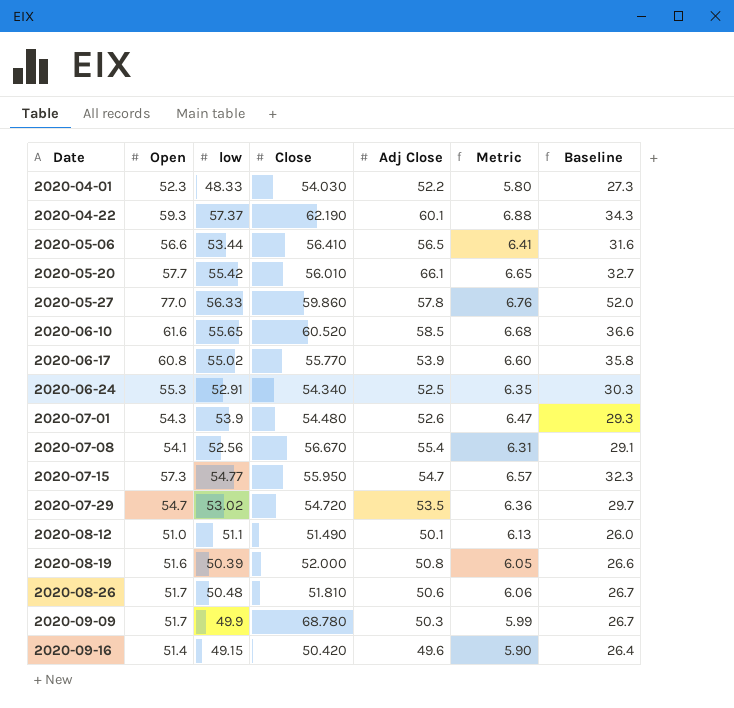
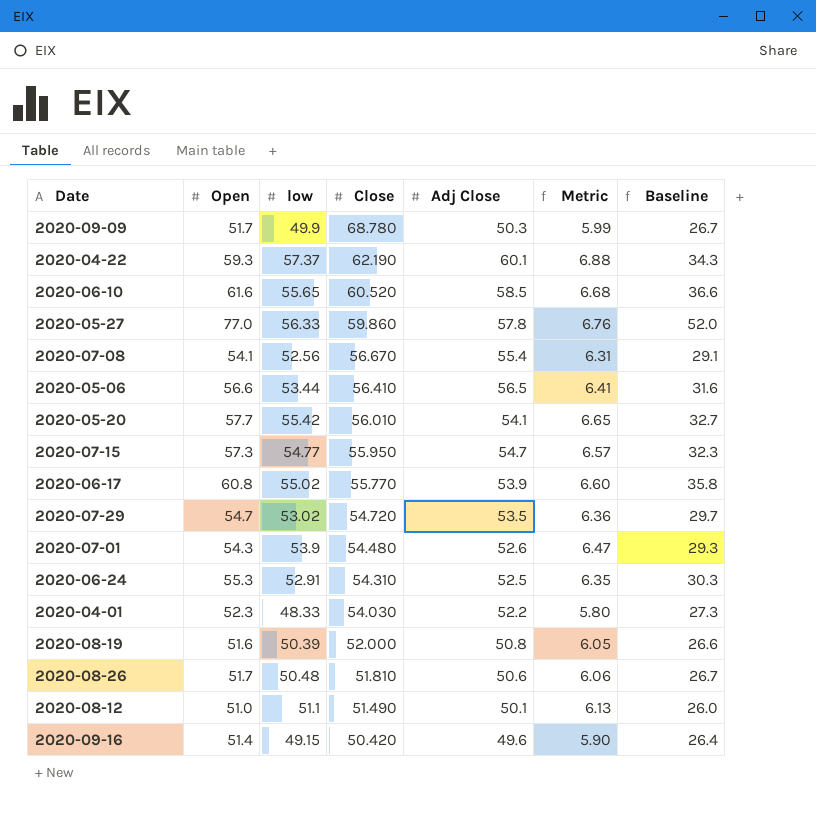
row order: Date ascending -> Close descending
2020-05-20 | Adj Close: 66.1 -> 54.1
2020-06-24 | Close: 54.340 -> 54.310

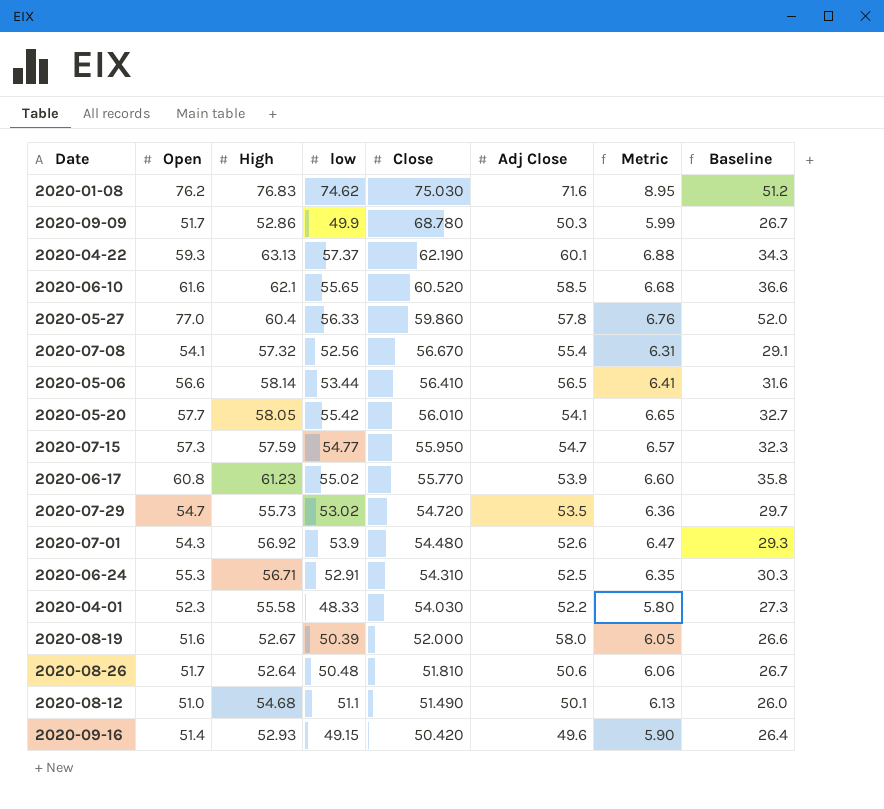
column High | position: none -> 3
row 2020-01-08: none -> 76.2 | 76.83 | 74.62 | 75.030 | 71.6 | 8.95 | 51.2
2020-08-19 | Adj Close: 50.8 -> 58.0

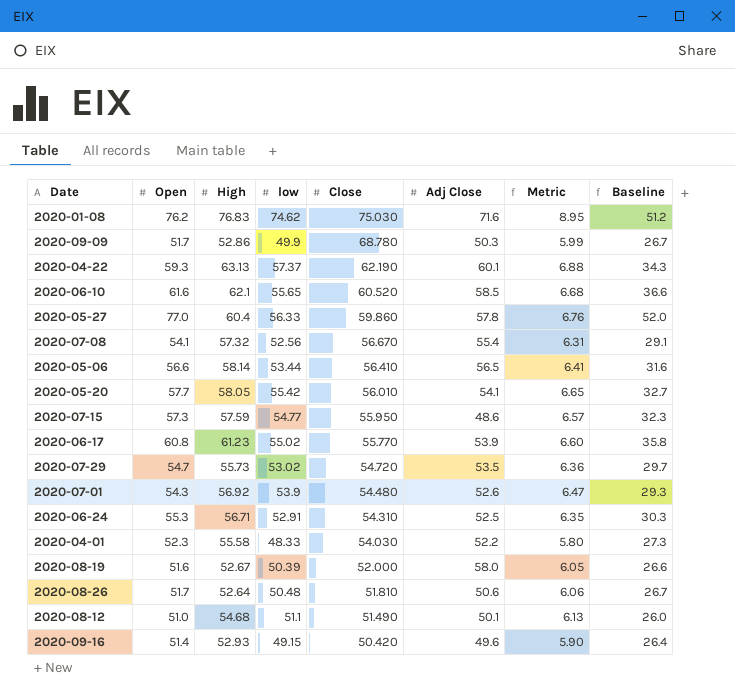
2020-07-15 | Adj Close: 54.7 -> 48.6

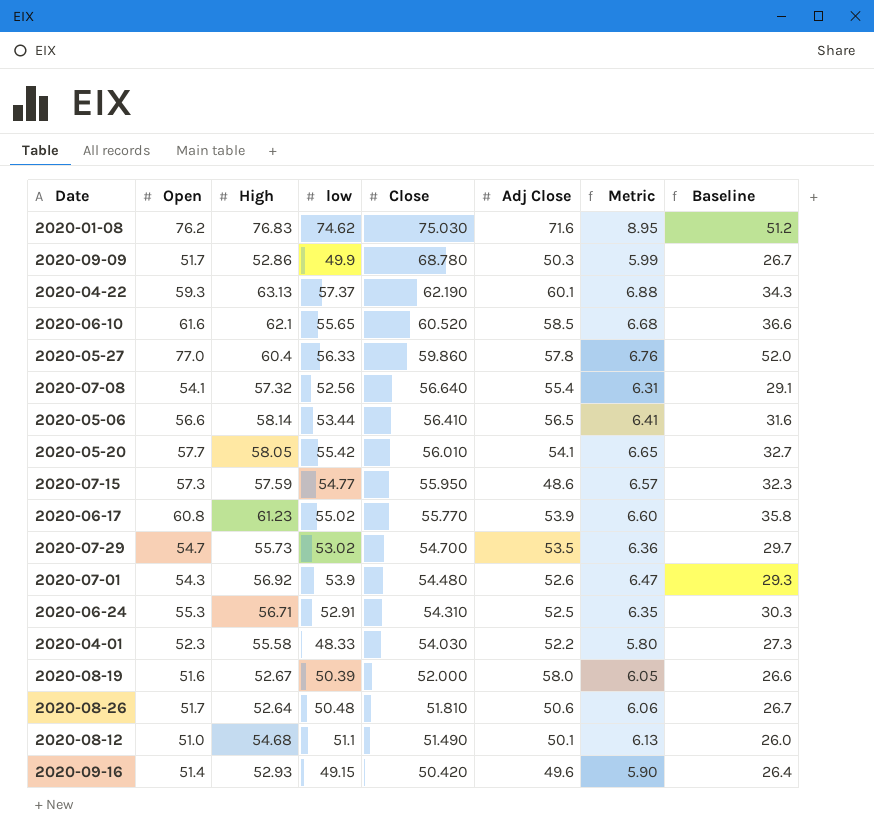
2020-07-08 | Close: 56.670 -> 56.640
2020-07-29 | Close: 54.720 -> 54.700

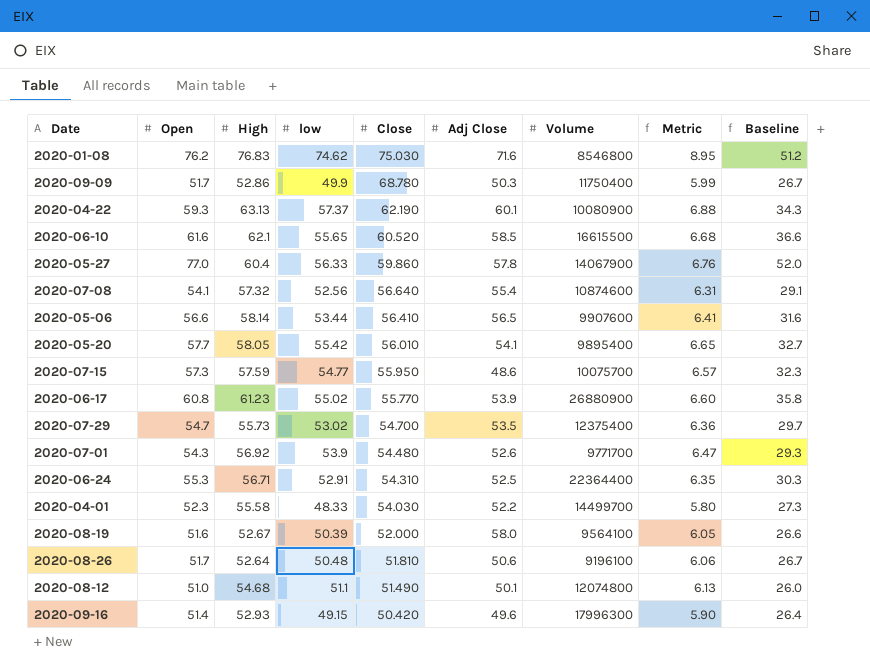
column Volume | position: none -> 7

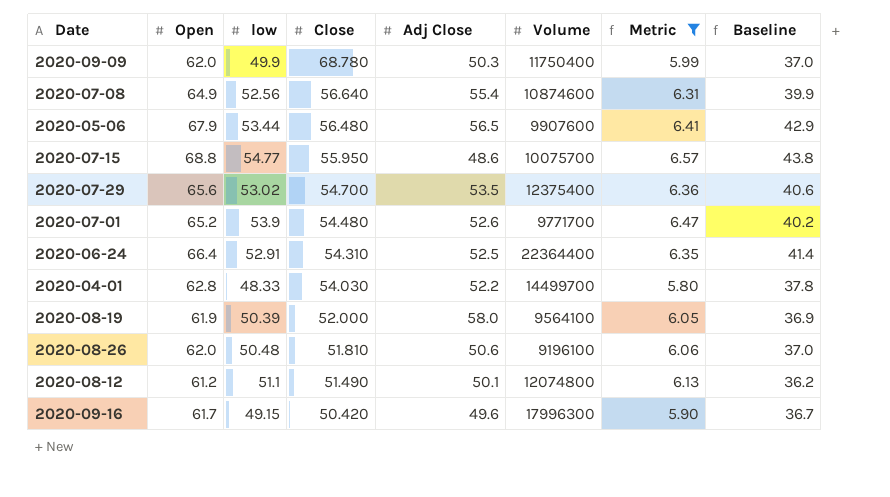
filter: none -> Metric <= 6.57
column High | position: 3 -> none
2020-09-09 | Open: 51.7 -> 62.0
2020-09-09 | Baseline: 26.7 -> 37.0
2020-07-08 | Open: 54.1 -> 64.9
2020-07-08 | Baseline: 29.1 -> 39.9
2020-05-06 | Open: 56.6 -> 67.9
2020-05-06 | Close: 56.410 -> 56.480
2020-05-06 | Baseline: 31.6 -> 42.9
2020-07-15 | Open: 57.3 -> 68.8
2020-07-15 | Baseline: 32.3 -> 43.8
2020-07-29 | Open: 54.7 -> 65.6
2020-07-29 | Baseline: 29.7 -> 40.6
2020-07-01 | Open: 54.3 -> 65.2
2020-07-01 | Baseline: 29.3 -> 40.2
2020-06-24 | Open: 55.3 -> 66.4
2020-06-24 | Baseline: 30.3 -> 41.4
2020-04-01 | Open: 52.3 -> 62.8
2020-04-01 | Baseline: 27.3 -> 37.8
2020-08-19 | Open: 51.6 -> 61.9
2020-08-19 | Baseline: 26.6 -> 36.9
2020-08-26 | Open: 51.7 -> 62.0
2020-08-26 | Baseline: 26.7 -> 37.0
2020-08-12 | Open: 51.0 -> 61.2
2020-08-12 | Baseline: 26.0 -> 36.2
2020-09-16 | Open: 51.4 -> 61.7
2020-09-16 | Baseline: 26.4 -> 36.7

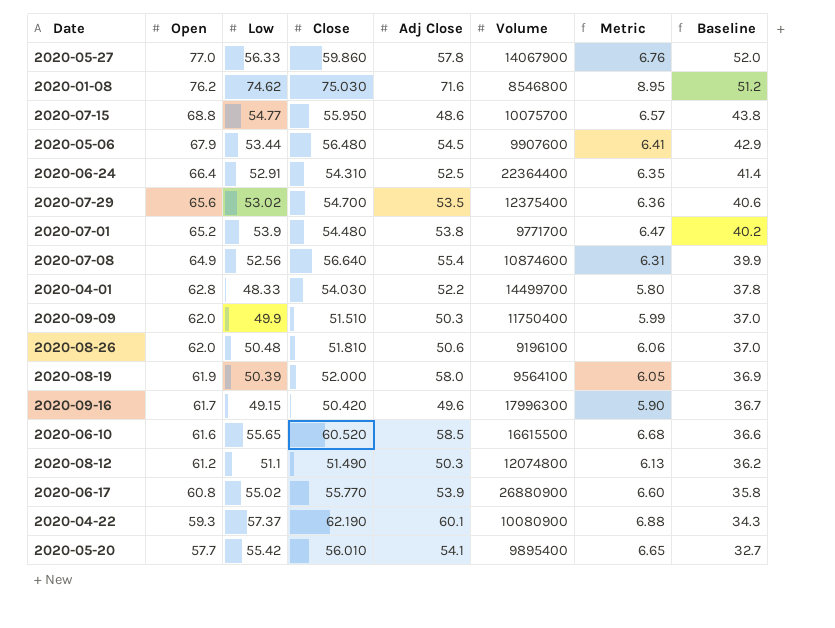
filter: Metric <= 6.57 -> none
row order: Close descending -> Open descending
column name: low -> Low
2020-05-06 | Adj Close: 56.5 -> 54.5
2020-07-01 | Adj Close: 52.6 -> 53.8
2020-09-09 | Close: 68.780 -> 51.510
2020-08-12 | Adj Close: 50.1 -> 50.3

